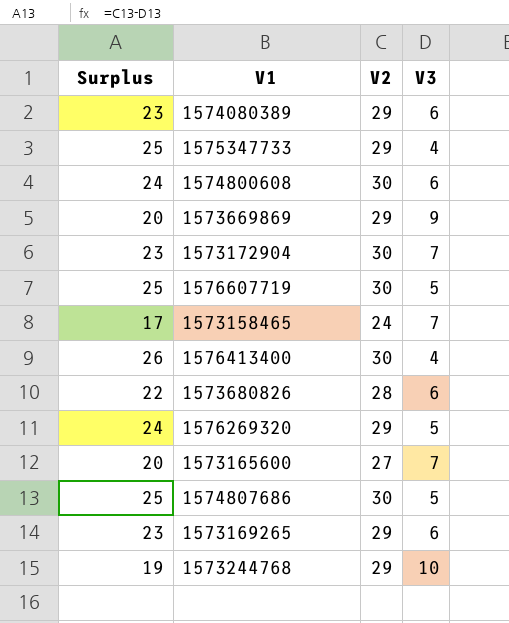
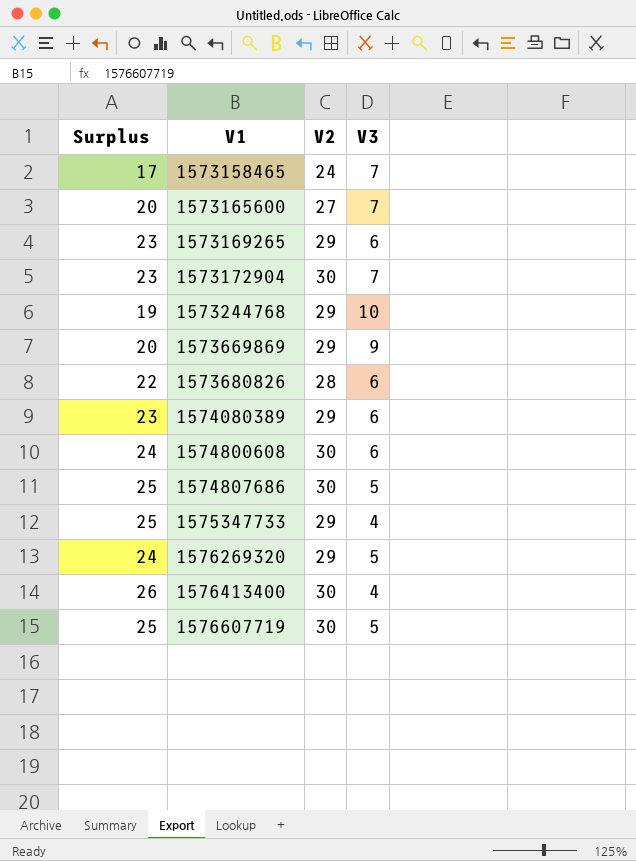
row order: none -> V1 ascending

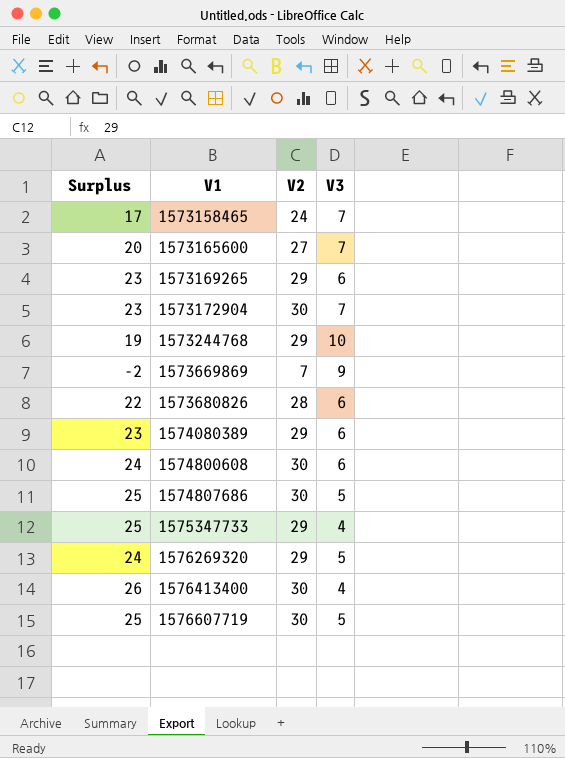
1573669869 | Surplus: 20 -> -2
1573669869 | V2: 29 -> 7

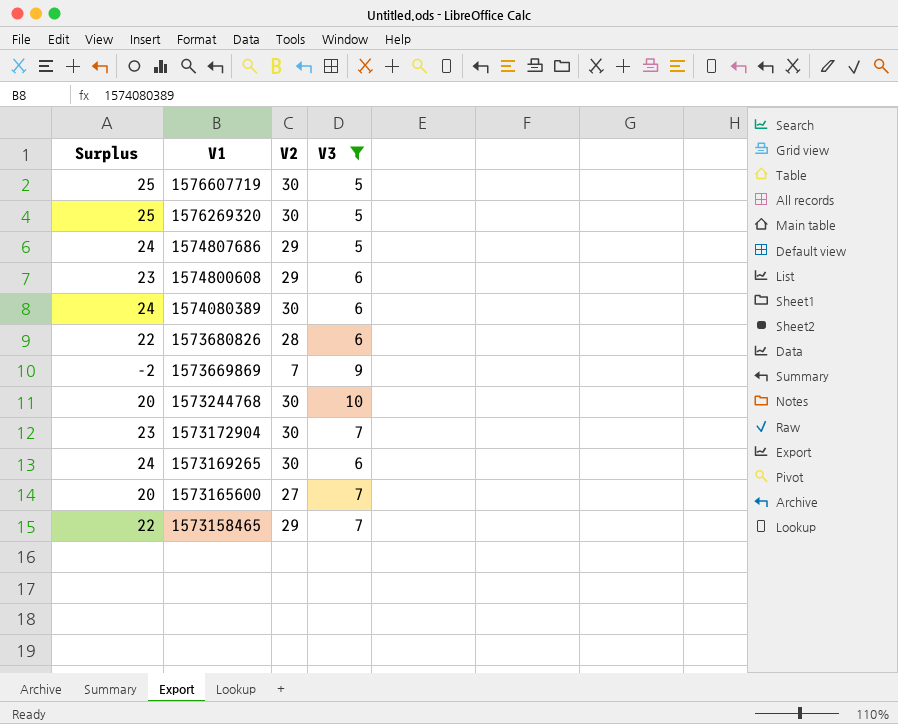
filter: none -> V3 != 4
row order: V1 ascending -> V1 descending
1576269320 | Surplus: 24 -> 25
1576269320 | V2: 29 -> 30
1574807686 | Surplus: 25 -> 24
1574807686 | V2: 30 -> 29
1574800608 | Surplus: 24 -> 23
1574800608 | V2: 30 -> 29
1574080389 | Surplus: 23 -> 24
1574080389 | V2: 29 -> 30
1573244768 | Surplus: 19 -> 20
1573244768 | V2: 29 -> 30
1573169265 | Surplus: 23 -> 24
1573169265 | V2: 29 -> 30
1573158465 | Surplus: 17 -> 22
1573158465 | V2: 24 -> 29

